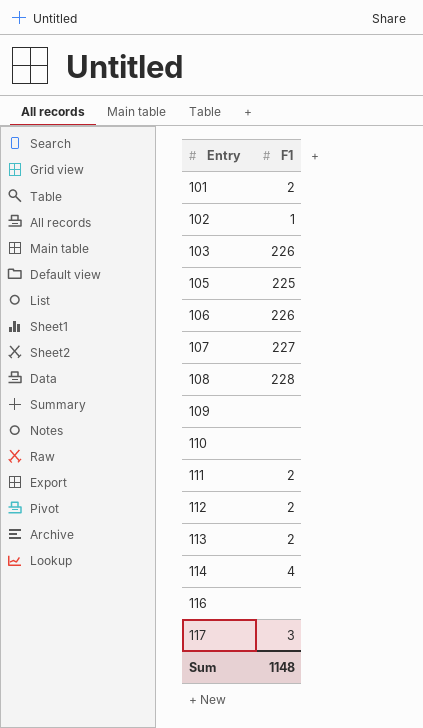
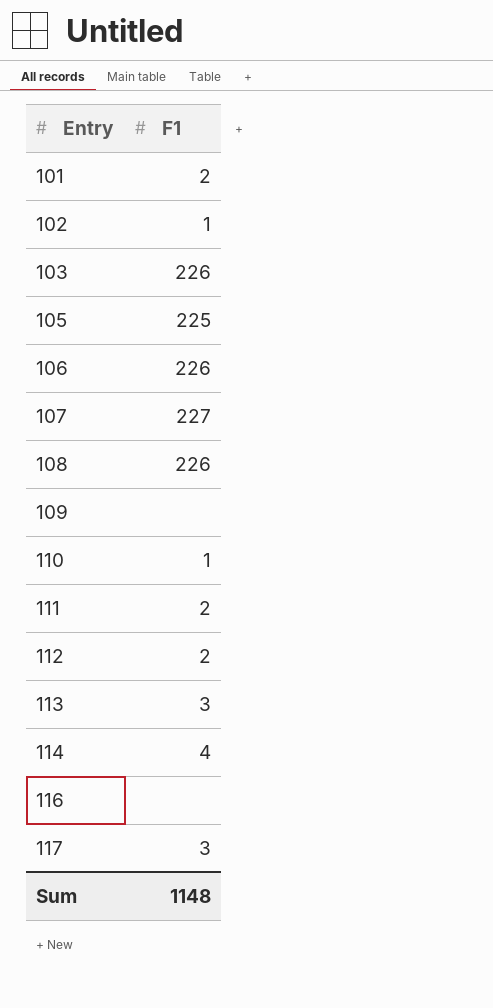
108 | F1: 228 -> 226
110 | F1: none -> 1
113 | F1: 2 -> 3

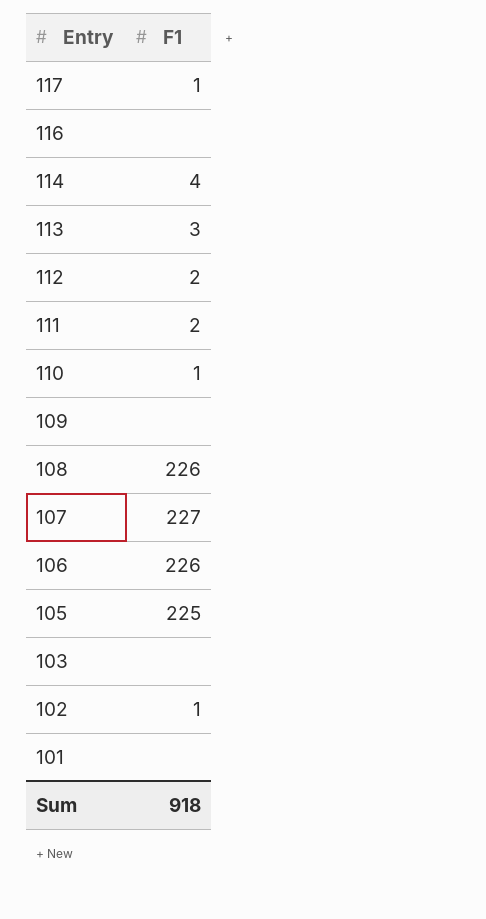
row order: Entry ascending -> Entry descending
117 | F1: 3 -> 1
103 | F1: 226 -> none
101 | F1: 2 -> none
Sum | F1: 1148 -> 918

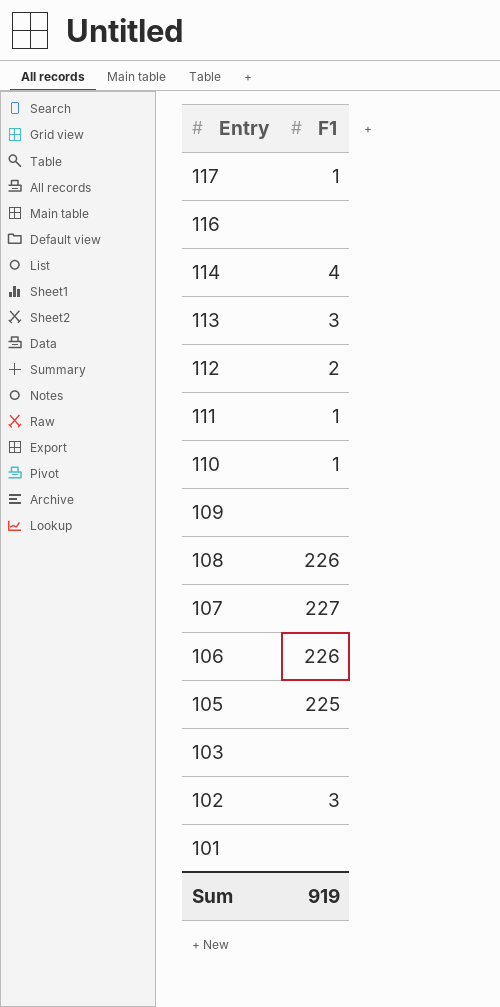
111 | F1: 2 -> 1
102 | F1: 1 -> 3
Sum | F1: 918 -> 919

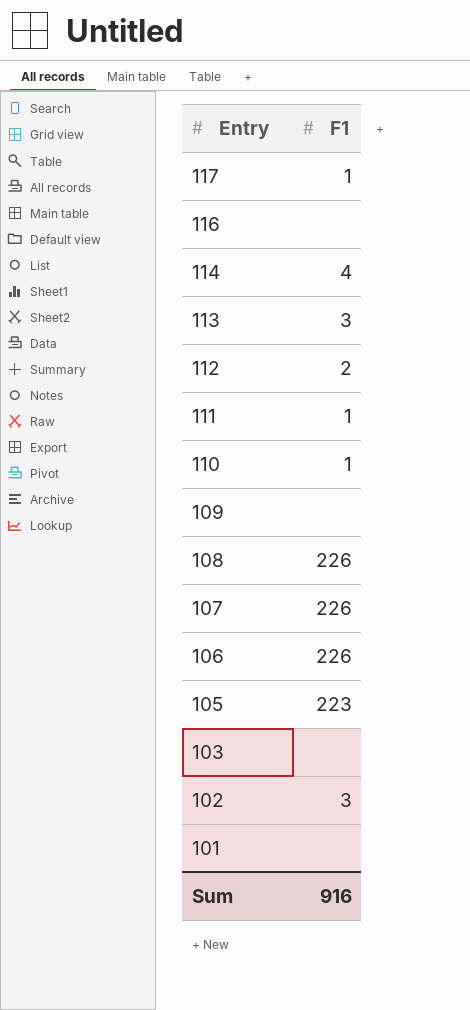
107 | F1: 227 -> 226
105 | F1: 225 -> 223
Sum | F1: 919 -> 916

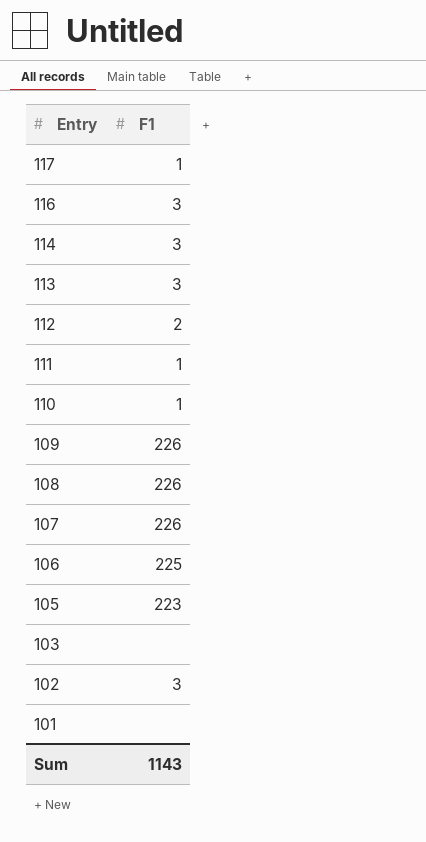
116 | F1: none -> 3
114 | F1: 4 -> 3
109 | F1: none -> 226
106 | F1: 226 -> 225
Sum | F1: 916 -> 1143

